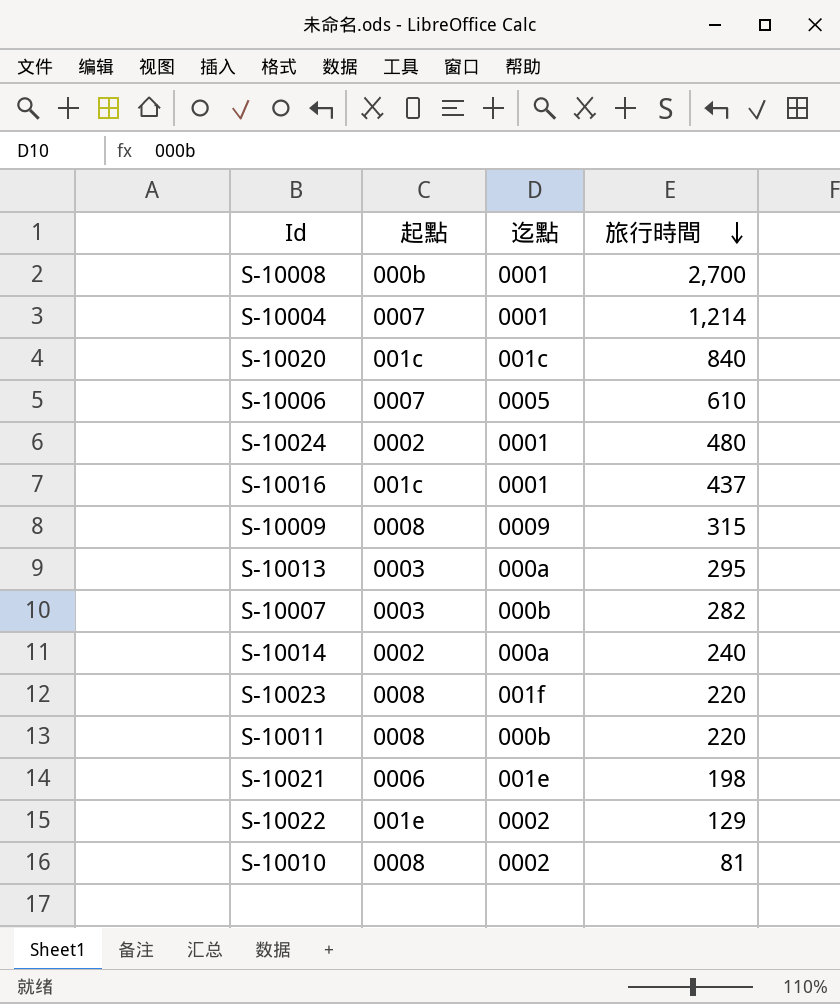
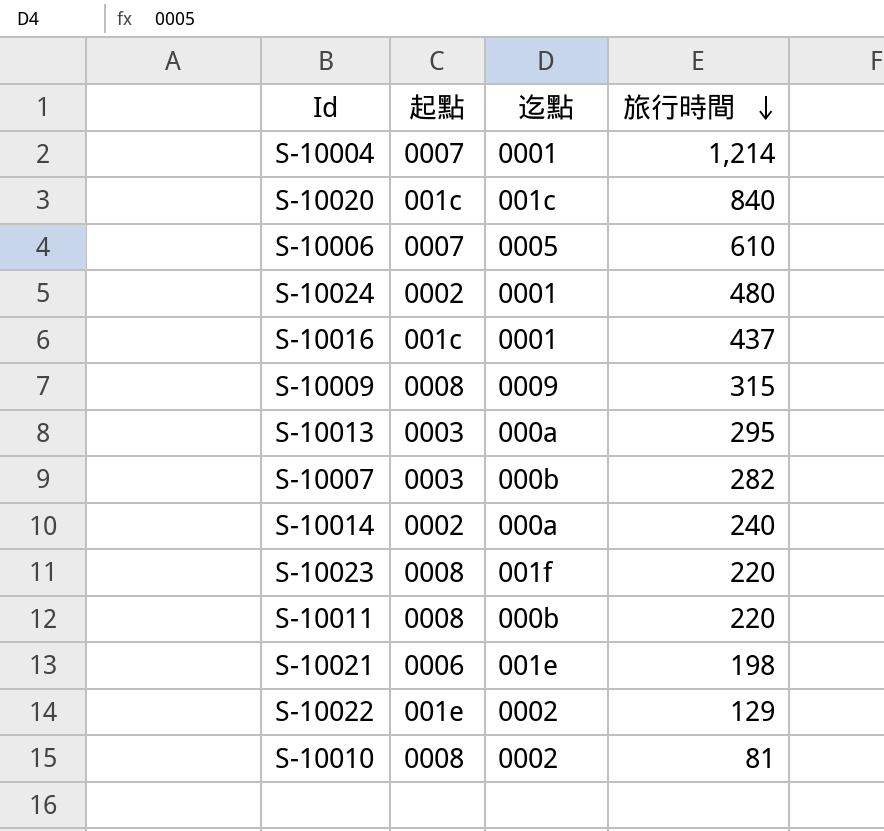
row S-10008: 000b | 0001 | 2,700 -> none

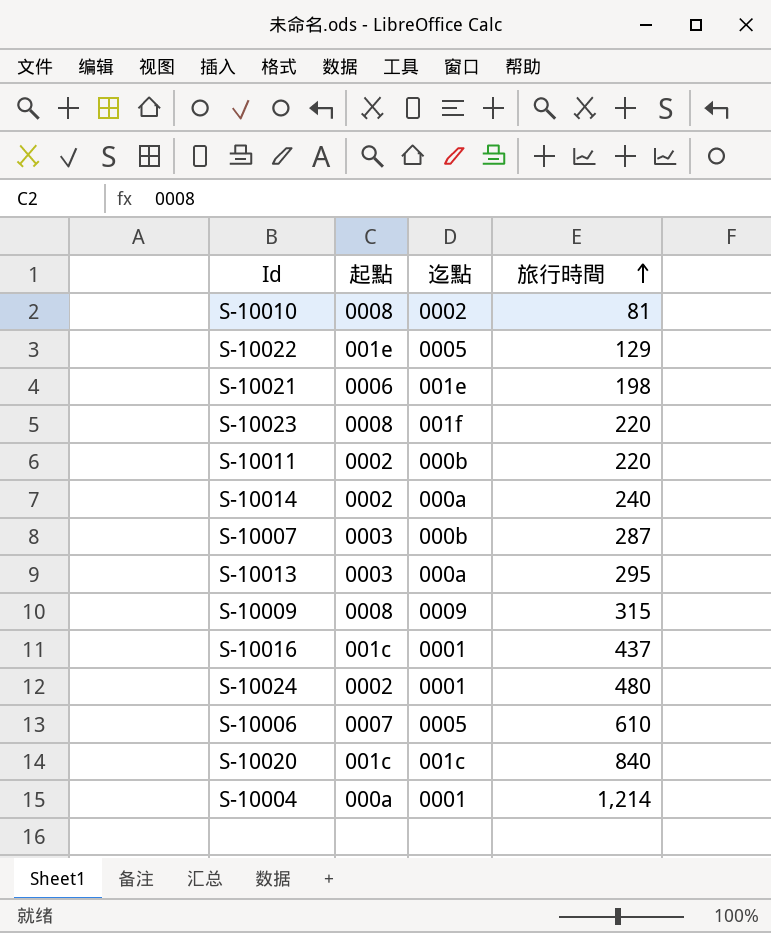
row order: 旅行時間 descending -> 旅行時間 ascending
S-10022 | 迄點: 0002 -> 0005
S-10011 | 起點: 0008 -> 0002
S-10007 | 旅行時間: 282 -> 287
S-10004 | 起點: 0007 -> 000a

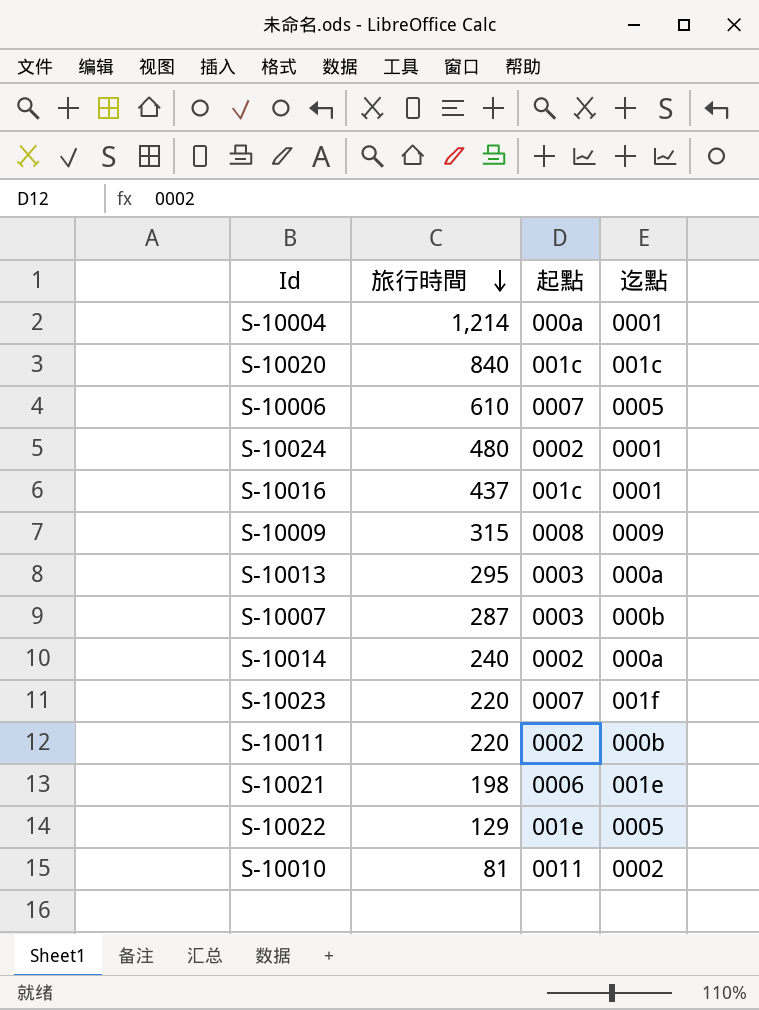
row order: 旅行時間 ascending -> 旅行時間 descending
column 旅行時間 | position: 4 -> 2
S-10023 | 起點: 0008 -> 0007
S-10010 | 起點: 0008 -> 0011

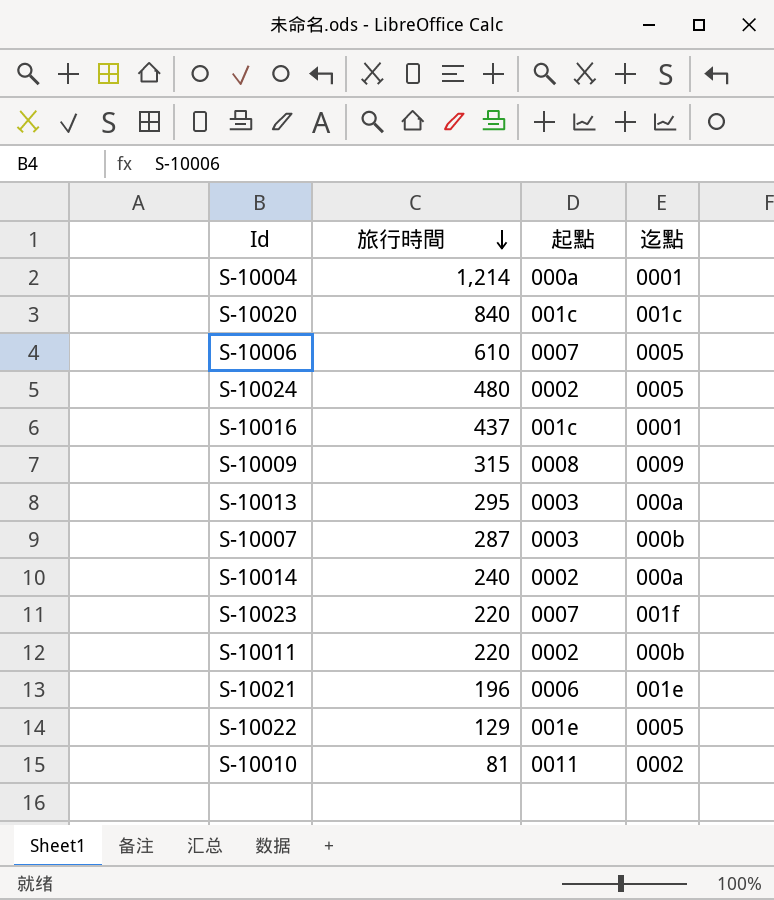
S-10024 | 迄點: 0001 -> 0005
S-10021 | 旅行時間: 198 -> 196

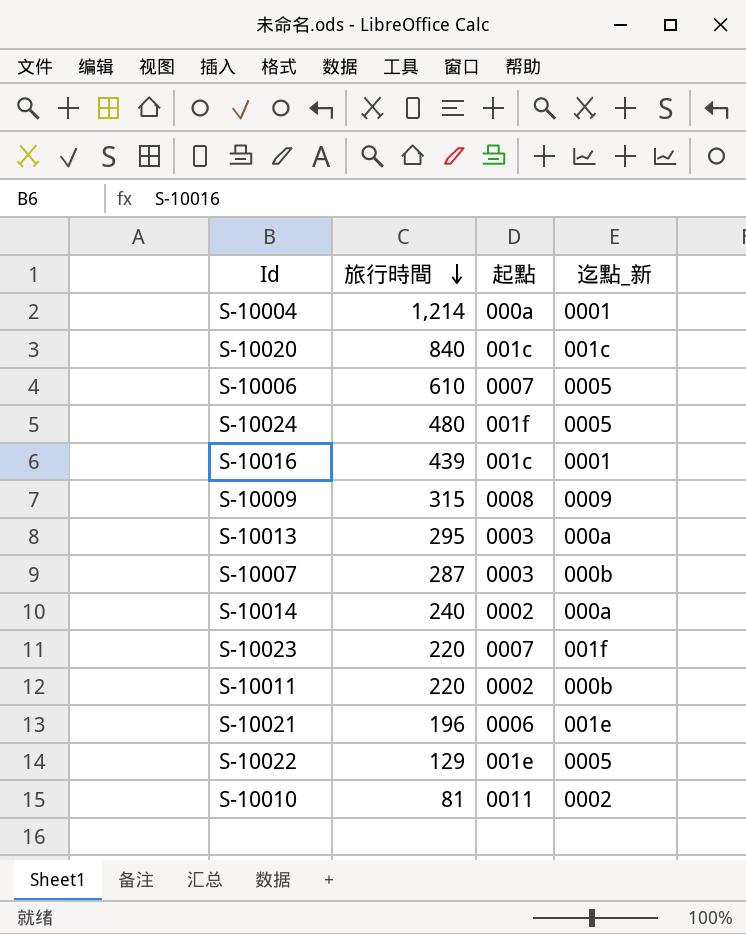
column name: 迄點 -> 迄點_新
S-10024 | 起點: 0002 -> 001f
S-10016 | 旅行時間: 437 -> 439

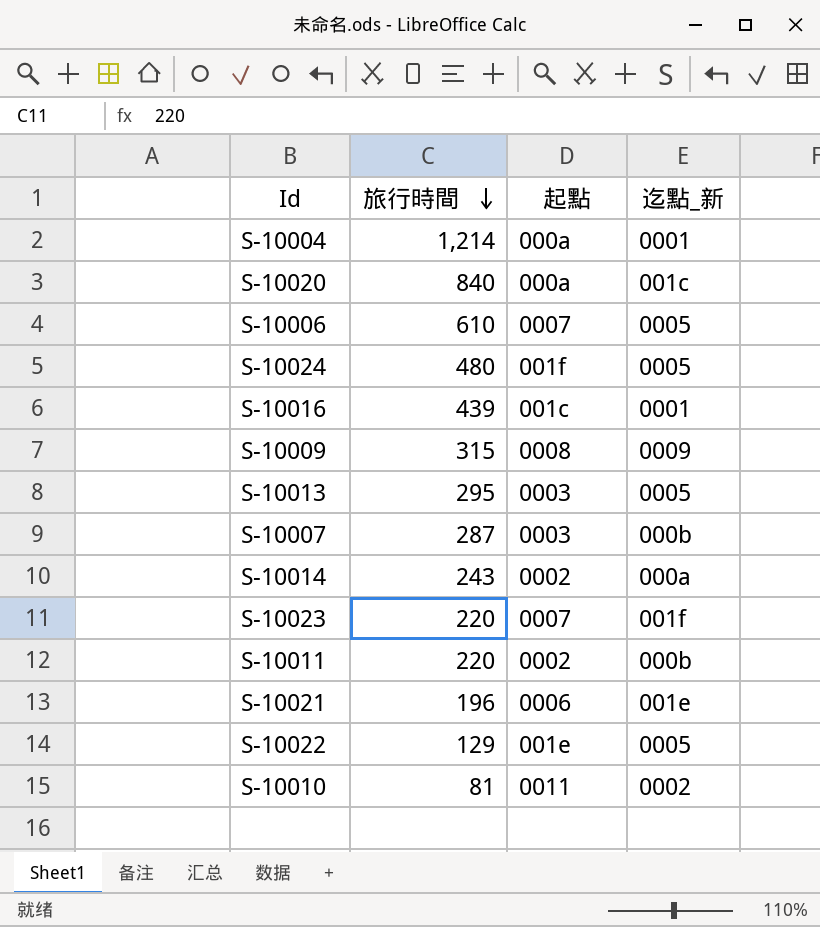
S-10020 | 起點: 001c -> 000a
S-10013 | 迄點_新: 000a -> 0005
S-10014 | 旅行時間: 240 -> 243

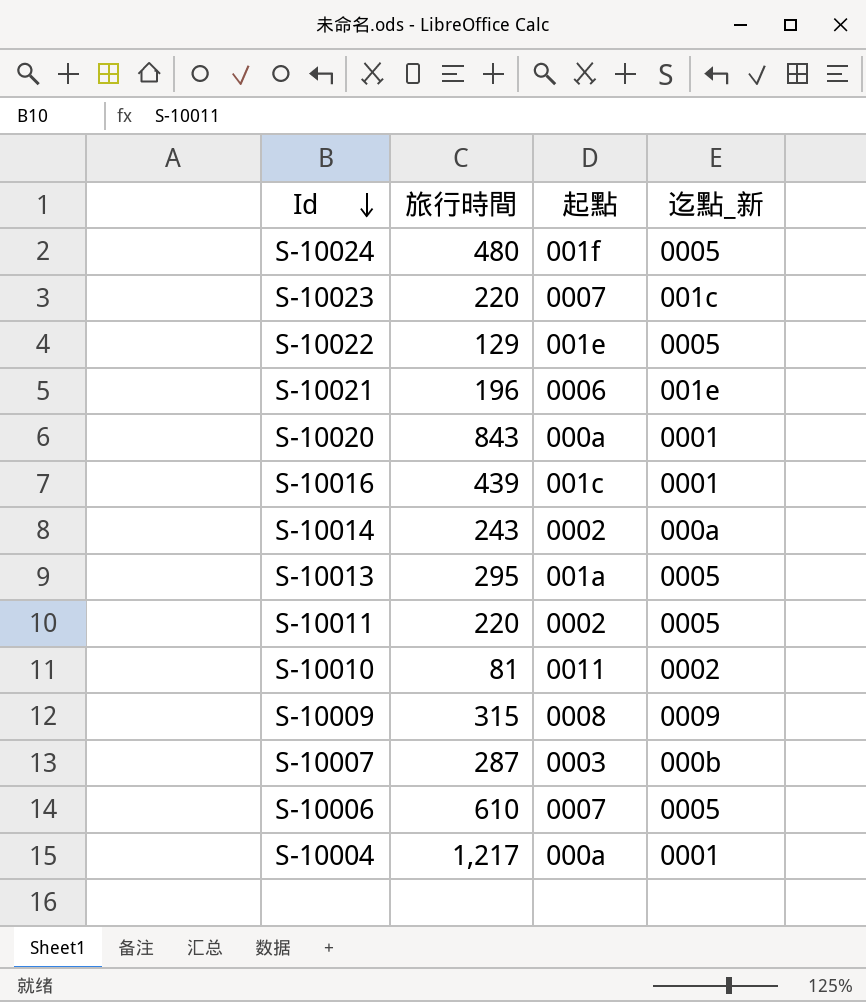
row order: 旅行時間 descending -> Id descending
S-10023 | 迄點_新: 001f -> 001c
S-10020 | 旅行時間: 840 -> 843
S-10020 | 迄點_新: 001c -> 0001
S-10013 | 起點: 0003 -> 001a
S-10011 | 迄點_新: 000b -> 0005
S-10004 | 旅行時間: 1,214 -> 1,217

